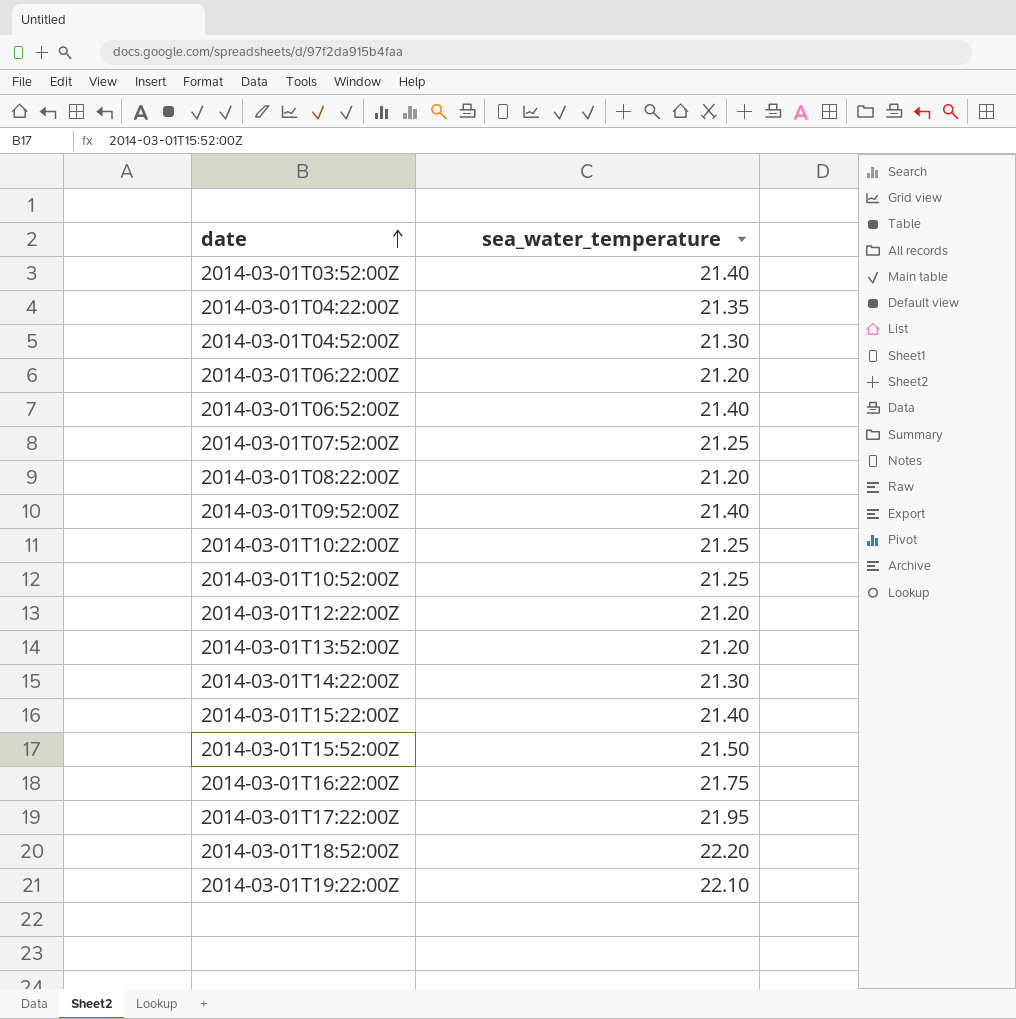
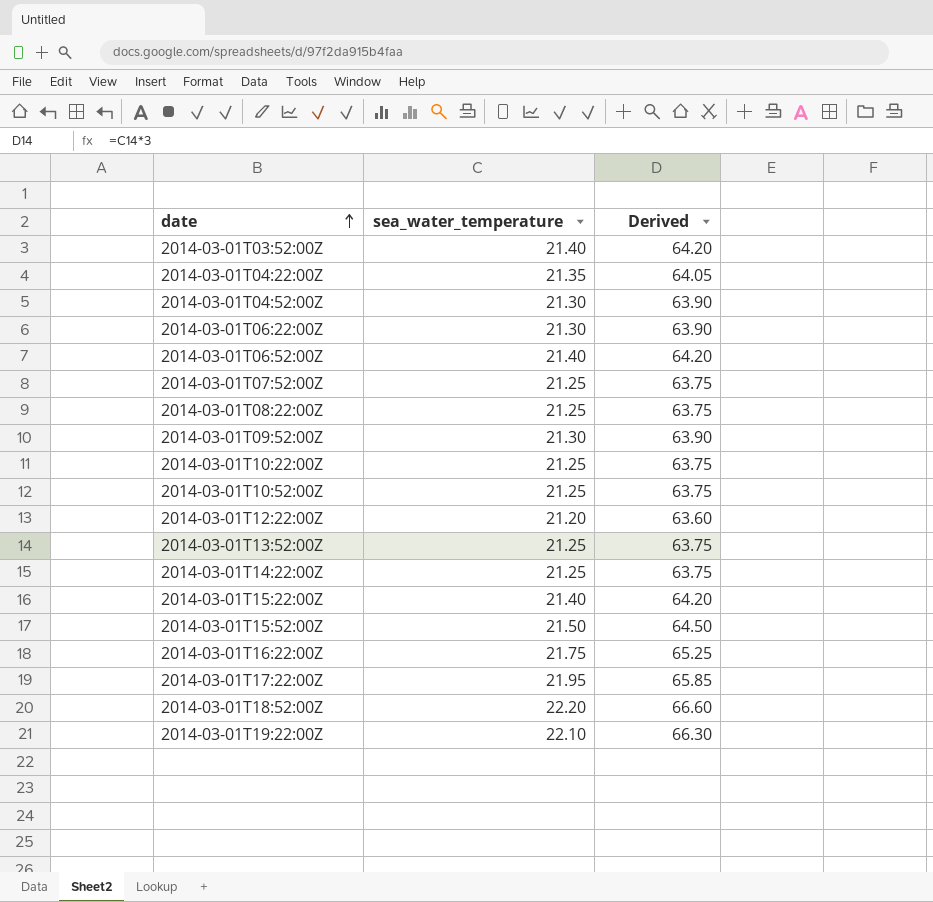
column Derived | formula: none -> [sea_water_temperature] * 3
2014-03-01T06:22:00Z | sea_water_temperature: 21.20 -> 21.30
2014-03-01T08:22:00Z | sea_water_temperature: 21.20 -> 21.25
2014-03-01T09:52:00Z | sea_water_temperature: 21.40 -> 21.30
2014-03-01T13:52:00Z | sea_water_temperature: 21.20 -> 21.25
2014-03-01T14:22:00Z | sea_water_temperature: 21.30 -> 21.25

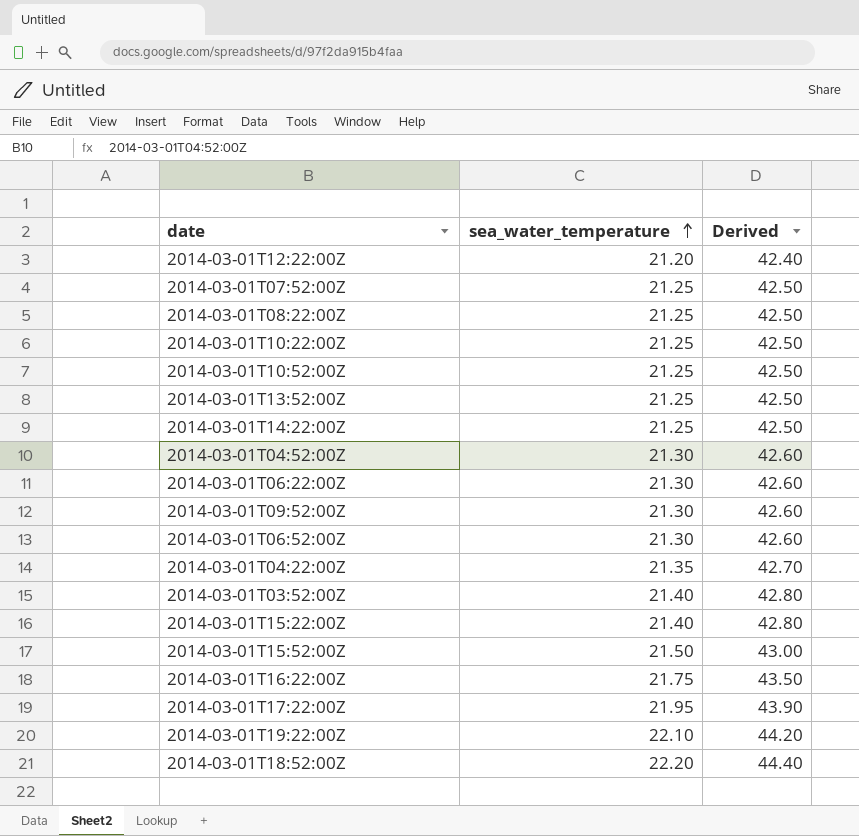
row order: date ascending -> sea_water_temperature ascending
column Derived | formula: [sea_water_temperature] * 3 -> [sea_water_temperature] * 2
2014-03-01T06:52:00Z | sea_water_temperature: 21.40 -> 21.30

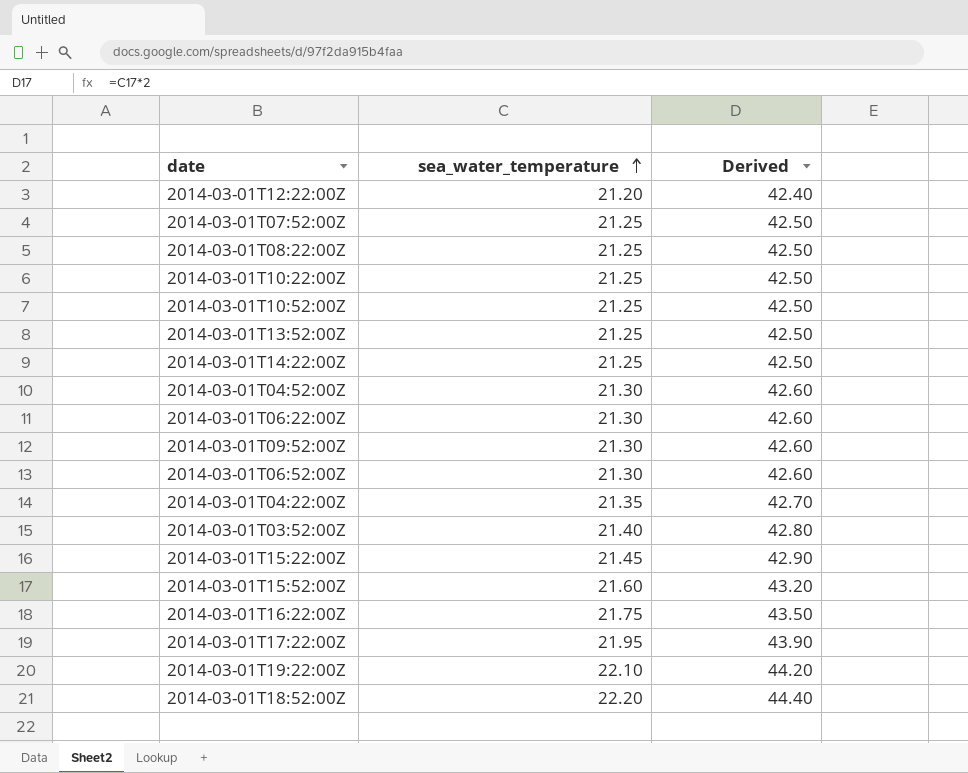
2014-03-01T15:22:00Z | sea_water_temperature: 21.40 -> 21.45
2014-03-01T15:22:00Z | Derived: 42.80 -> 42.90
2014-03-01T15:52:00Z | sea_water_temperature: 21.50 -> 21.60
2014-03-01T15:52:00Z | Derived: 43.00 -> 43.20

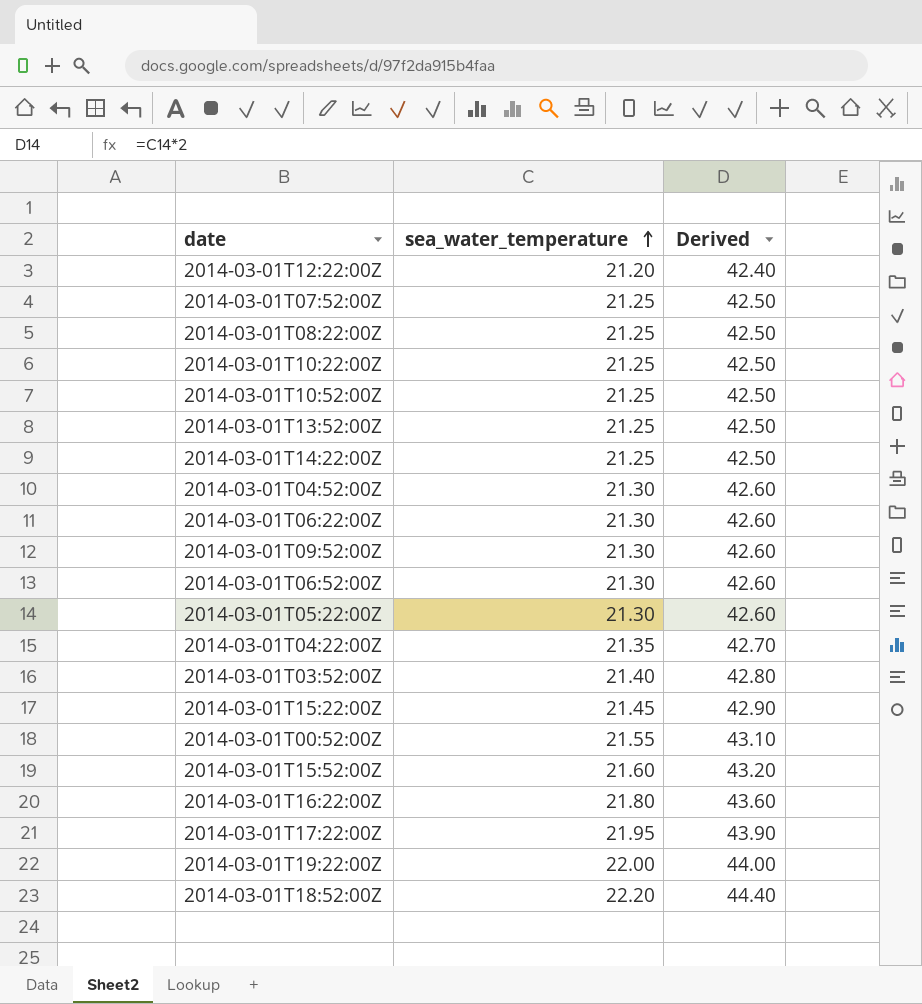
row 2014-03-01T05:22:00Z: none -> 21.30 | 42.60
row 2014-03-01T00:52:00Z: none -> 21.55 | 43.10
2014-03-01T16:22:00Z | sea_water_temperature: 21.75 -> 21.80
2014-03-01T16:22:00Z | Derived: 43.50 -> 43.60
2014-03-01T19:22:00Z | sea_water_temperature: 22.10 -> 22.00
2014-03-01T19:22:00Z | Derived: 44.20 -> 44.00

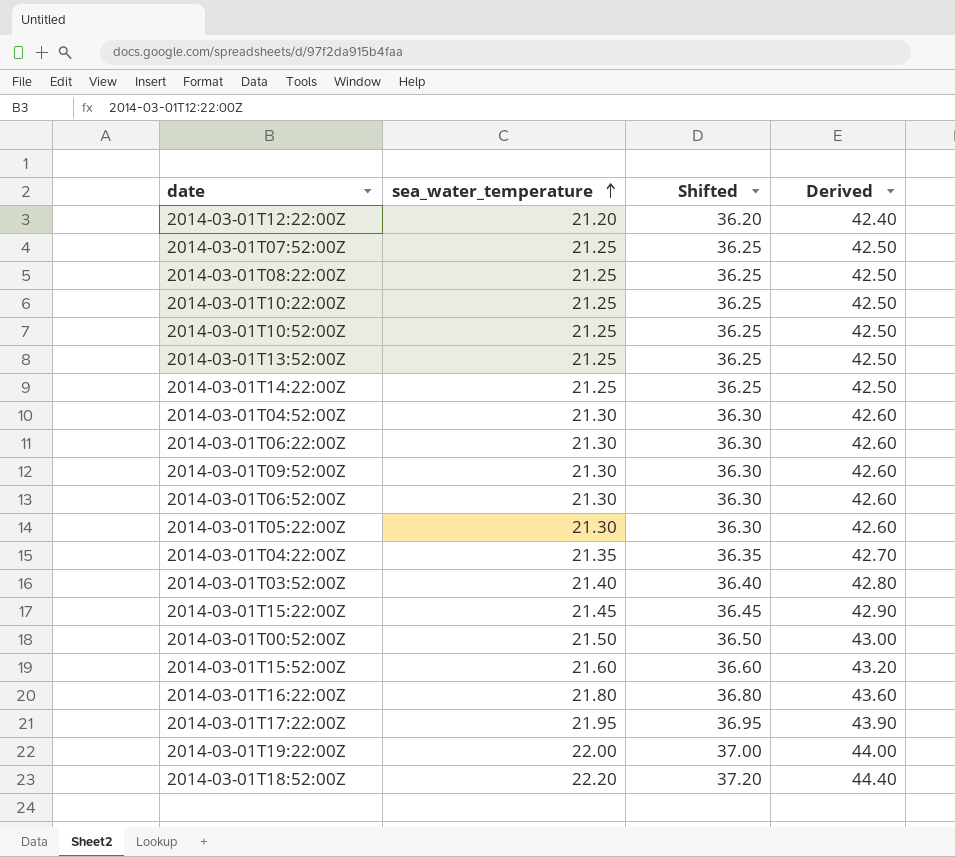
column Shifted | formula: none -> [sea_water_temperature] + 15
2014-03-01T00:52:00Z | sea_water_temperature: 21.55 -> 21.50
2014-03-01T00:52:00Z | Derived: 43.10 -> 43.00

